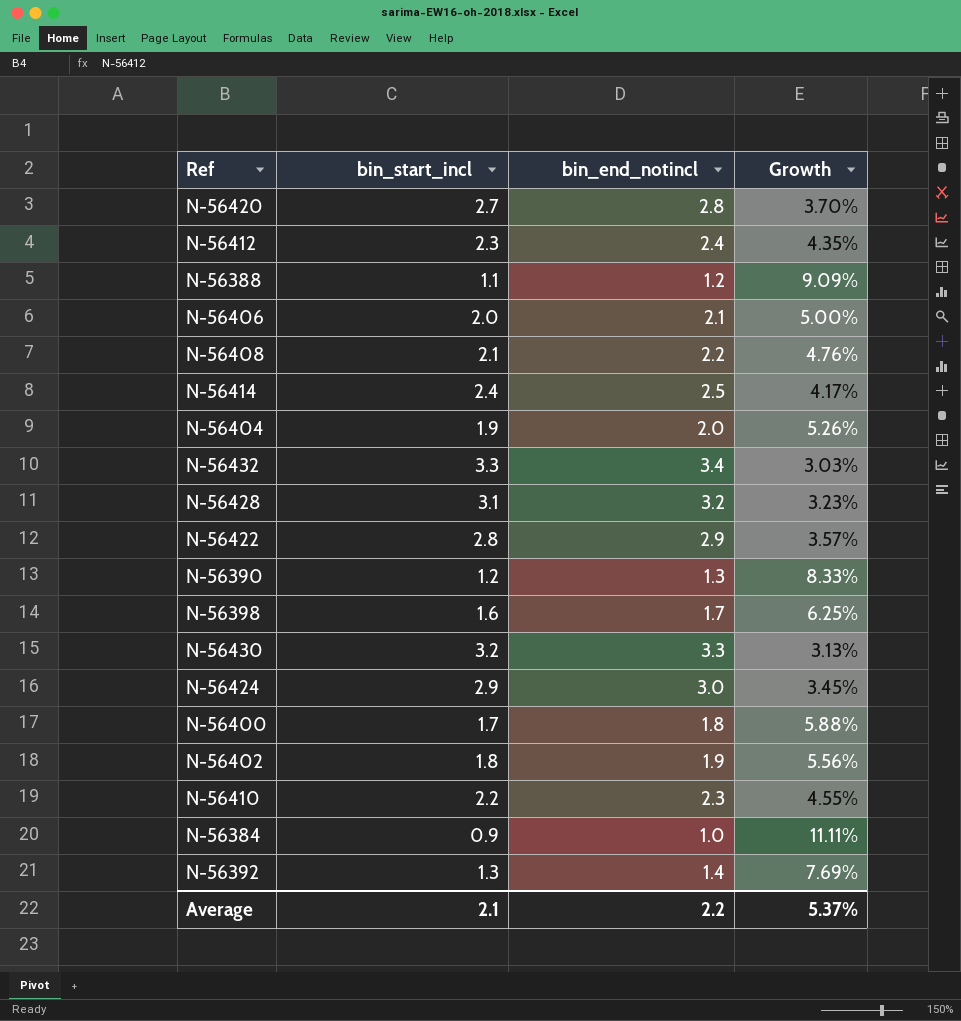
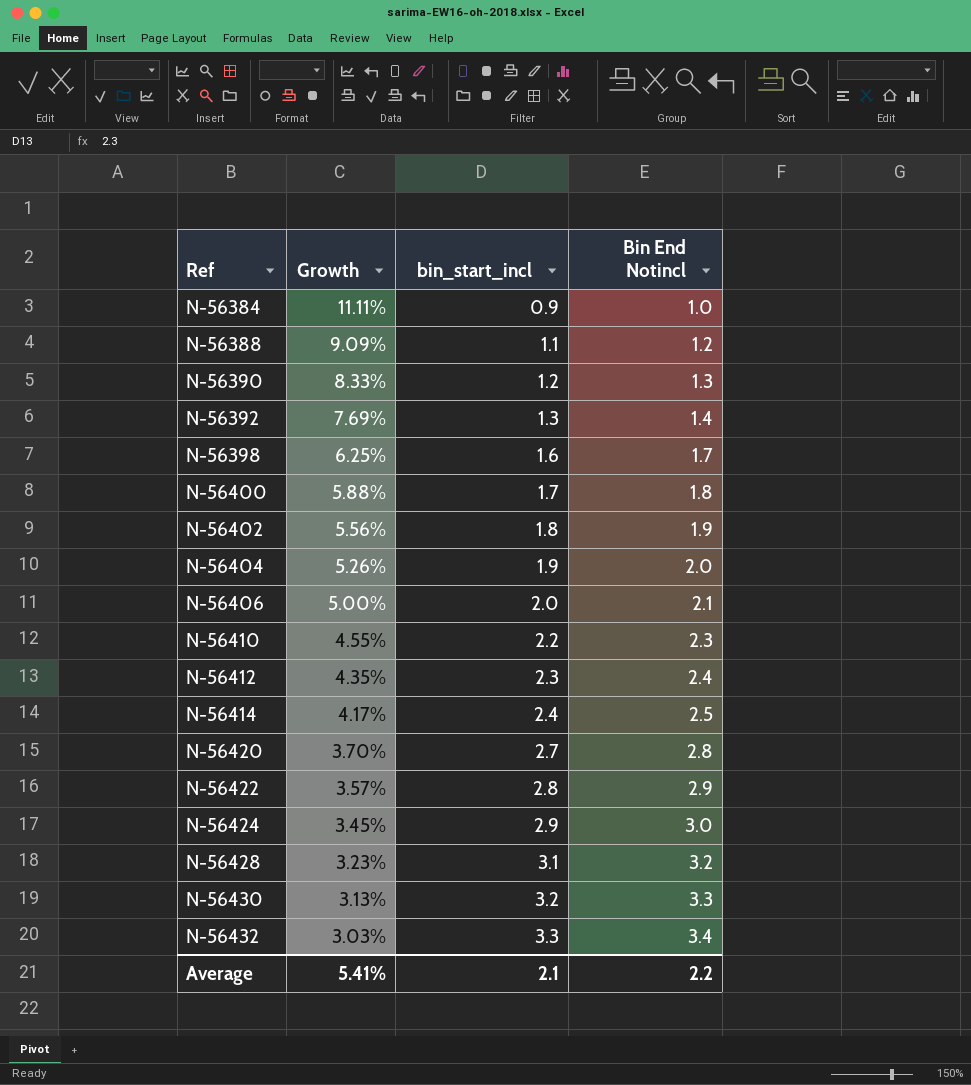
row order: none -> Ref ascending
column Growth | position: 4 -> 2
column name: bin_end_notincl -> Bin End Notincl
row N-56408: 2.1 | 2.2 | 4.76% -> none
Average | Growth: 5.37% -> 5.41%

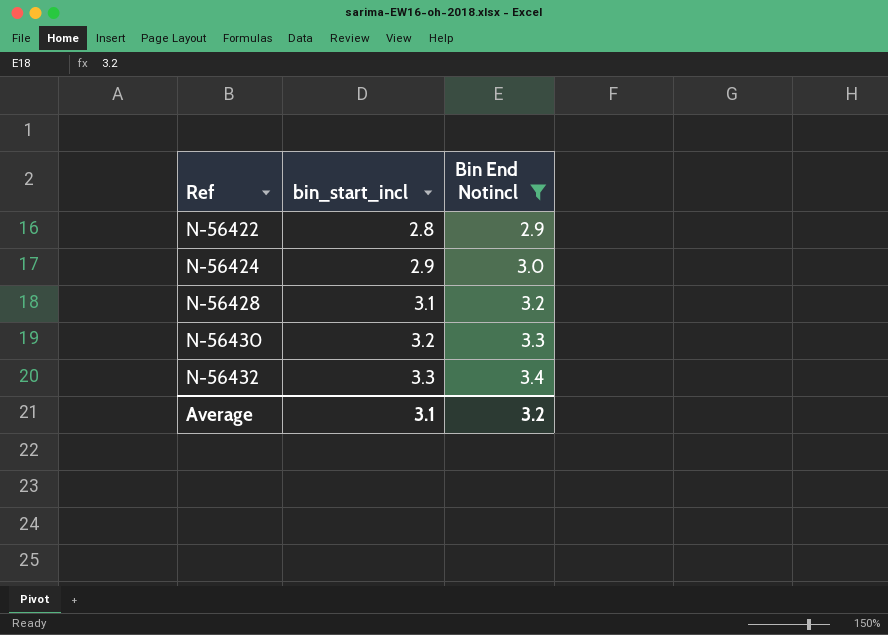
filter: none -> Bin End Notincl >= 2.9
column Growth | formula: ([Bin End Notincl] - [bin_start_incl]) / [bin_start_incl] -> none
Average | bin_start_incl: 2.1 -> 3.1
Average | Bin End Notincl: 2.2 -> 3.2

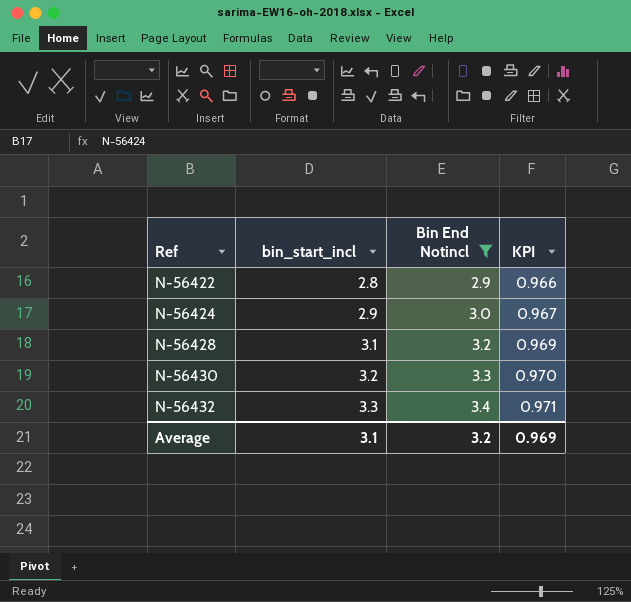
column KPI | formula: none -> [bin_start_incl] / [Bin End Notincl]

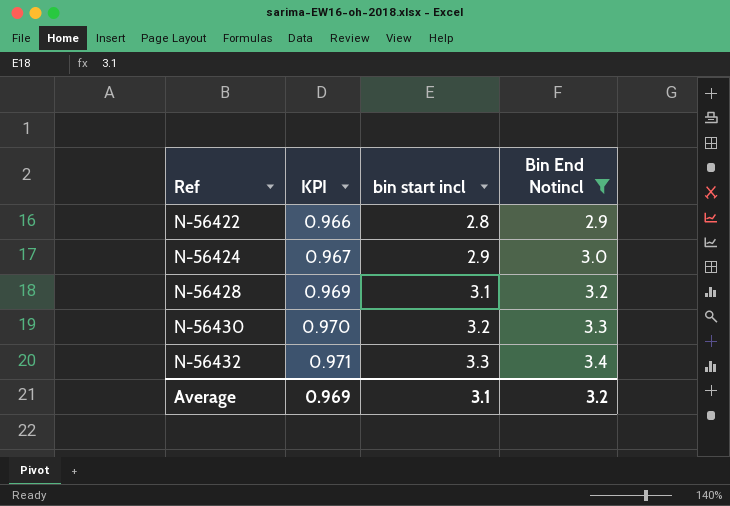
column KPI | position: 4 -> 2
column name: bin_start_incl -> bin start incl

